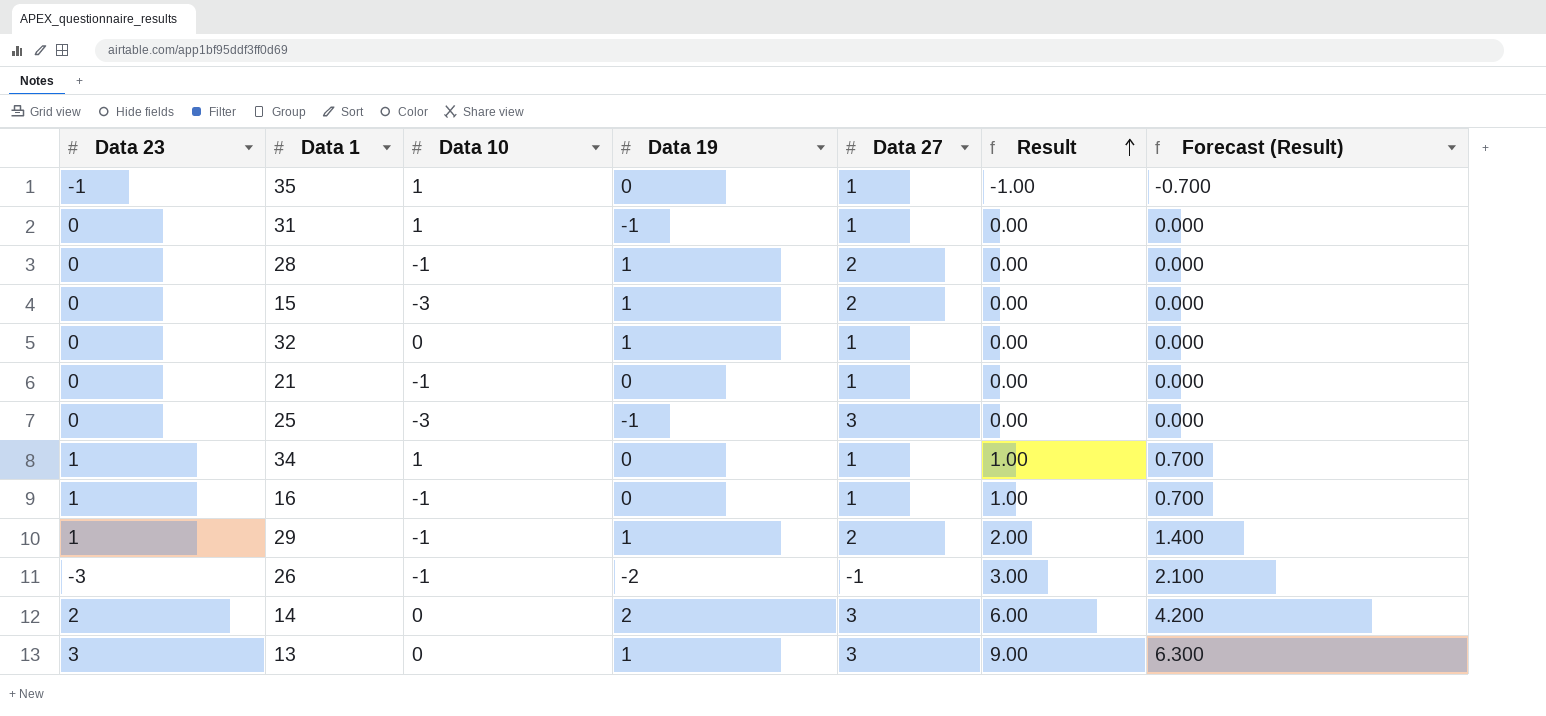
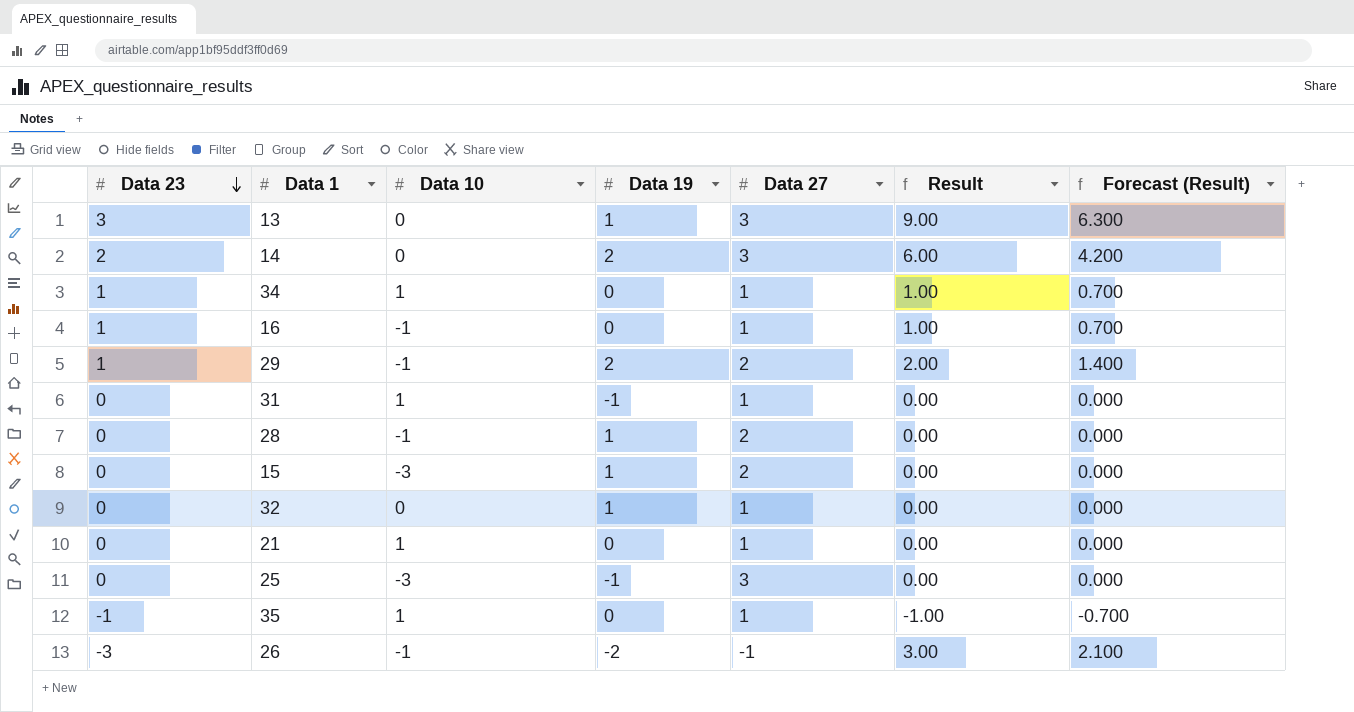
row order: Result ascending -> Data 23 descending
29 | Data 19: 1 -> 2
21 | Data 10: -1 -> 1

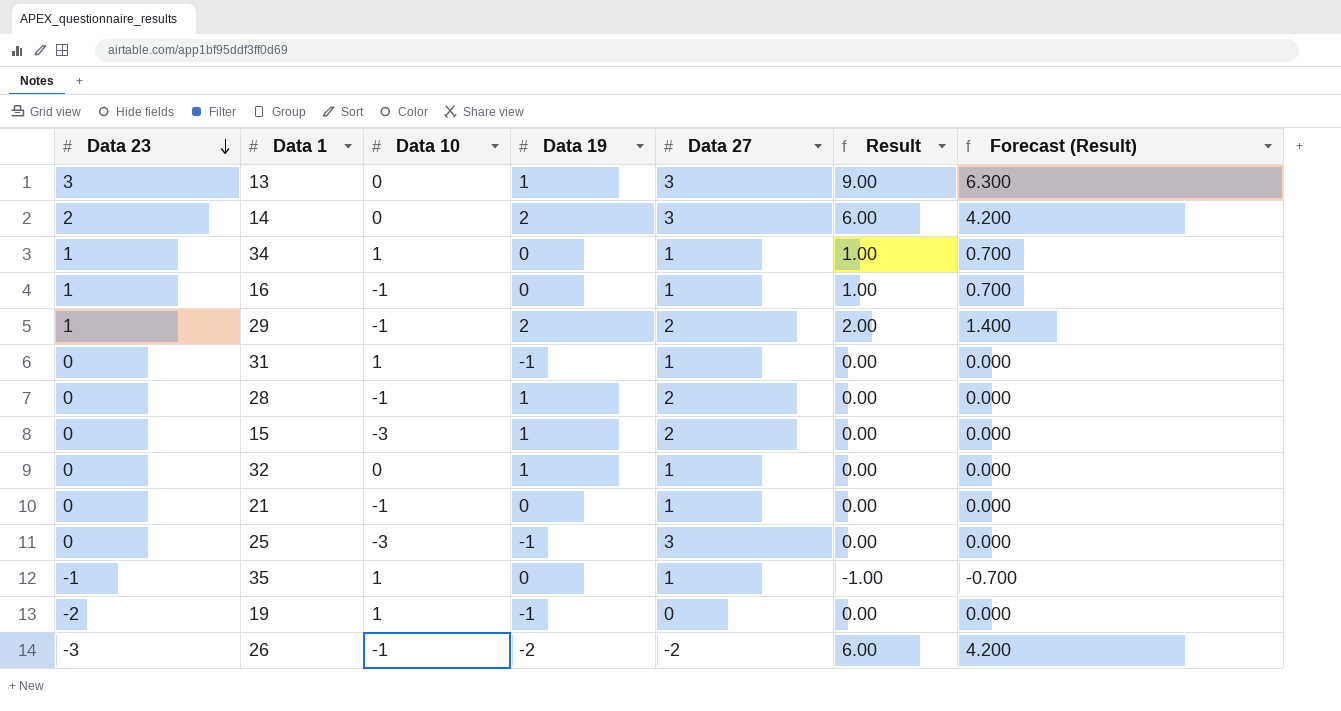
21 | Data 10: 1 -> -1
row 19: none -> -2 | 1 | -1 | 0 | 0.00 | 0.000
26 | Data 27: -1 -> -2
26 | Result: 3.00 -> 6.00
26 | Forecast (Result): 2.100 -> 4.200

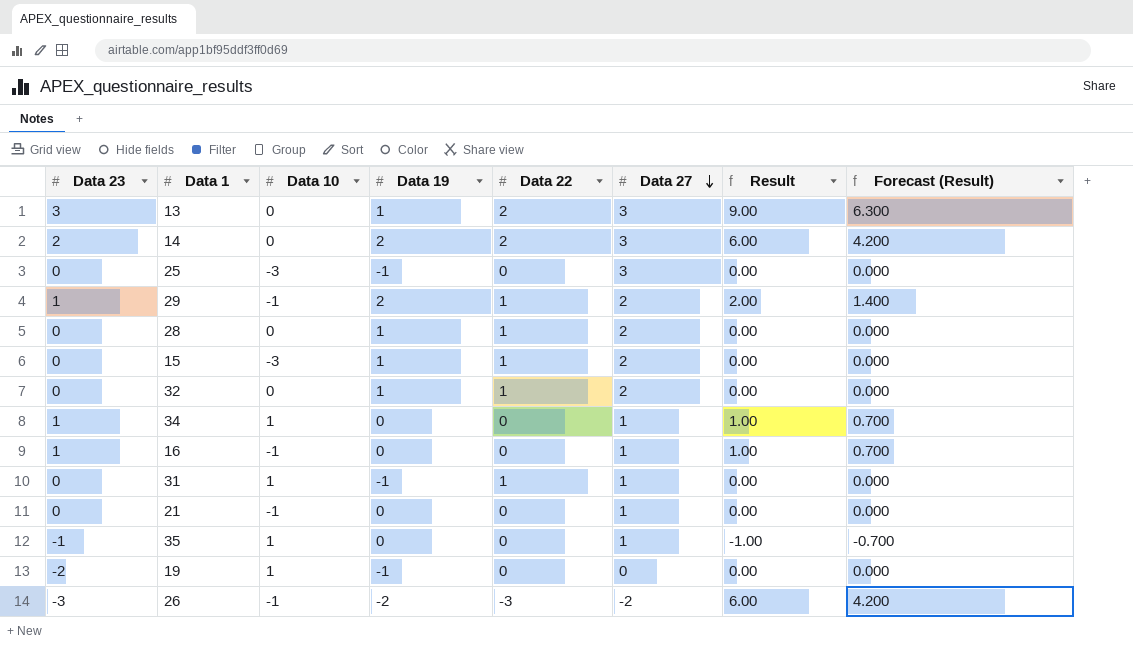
row order: Data 23 descending -> Data 27 descending
column Data 22 | position: none -> 5
28 | Data 10: -1 -> 0
32 | Data 27: 1 -> 2

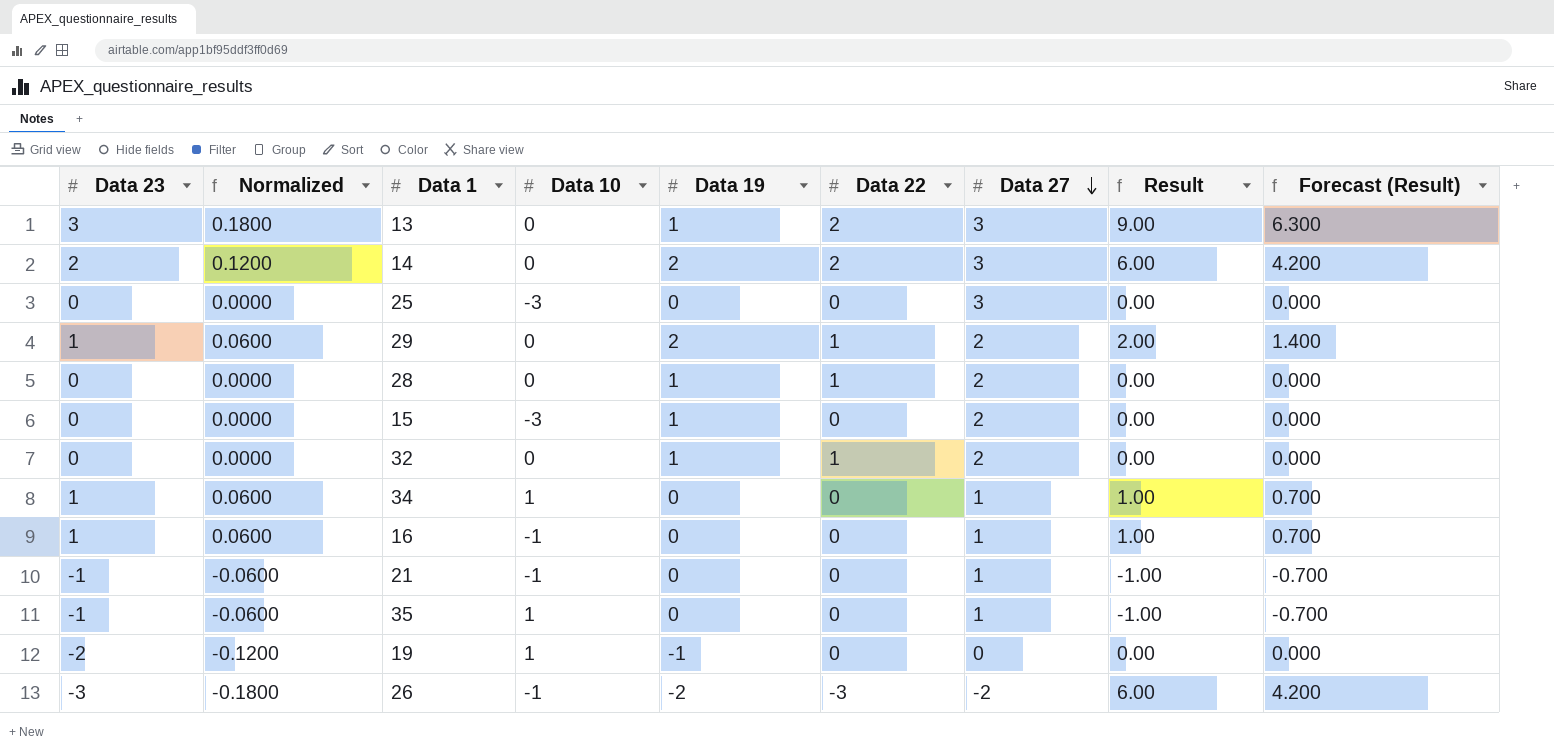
column Normalized | formula: none -> [Data 23] * 0.06
row 31: 0 | 1 | -1 | 1 | 1 | 0.00 | 0.000 -> none
25 | Data 19: -1 -> 0
29 | Data 10: -1 -> 0
15 | Data 22: 1 -> 0
21 | Data 23: 0 -> -1
21 | Result: 0.00 -> -1.00
21 | Forecast (Result): 0.000 -> -0.700

